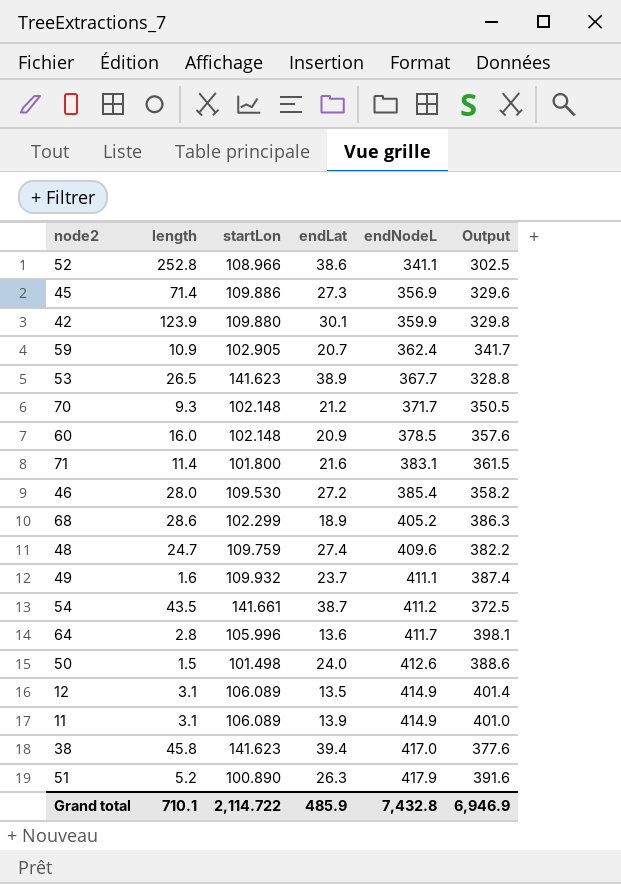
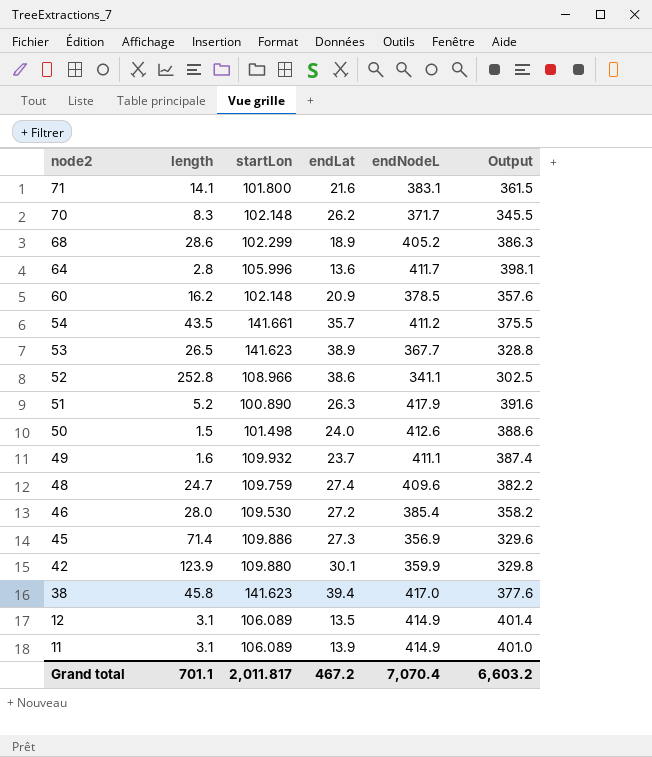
row order: endNodeL ascending -> node2 descending
row 59: 10.9 | 102.905 | 20.7 | 362.4 | 341.7 -> none
71 | length: 11.4 -> 14.1
70 | length: 9.3 -> 8.3
70 | endLat: 21.2 -> 26.2
70 | Output: 350.5 -> 345.5
60 | length: 16.0 -> 16.2
54 | endLat: 38.7 -> 35.7
54 | Output: 372.5 -> 375.5
Grand total | length: 710.1 -> 701.1
Grand total | startLon: 2,114.722 -> 2,011.817
Grand total | endLat: 485.9 -> 467.2
Grand total | endNodeL: 7,432.8 -> 7,070.4
Grand total | Output: 6,946.9 -> 6,603.2

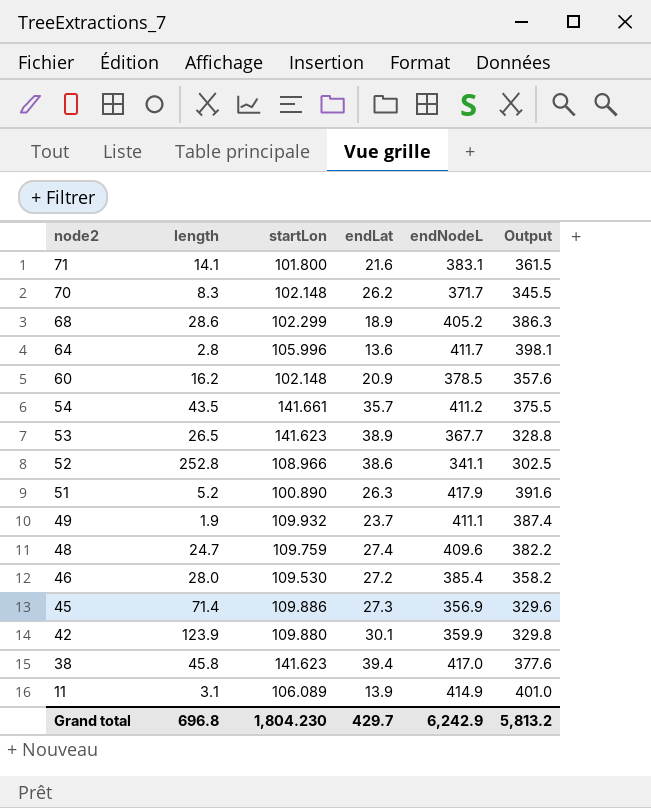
row 50: 1.5 | 101.498 | 24.0 | 412.6 | 388.6 -> none
row 12: 3.1 | 106.089 | 13.5 | 414.9 | 401.4 -> none
49 | length: 1.6 -> 1.9
Grand total | length: 701.1 -> 696.8
Grand total | startLon: 2,011.817 -> 1,804.230
Grand total | endLat: 467.2 -> 429.7
Grand total | endNodeL: 7,070.4 -> 6,242.9
Grand total | Output: 6,603.2 -> 5,813.2

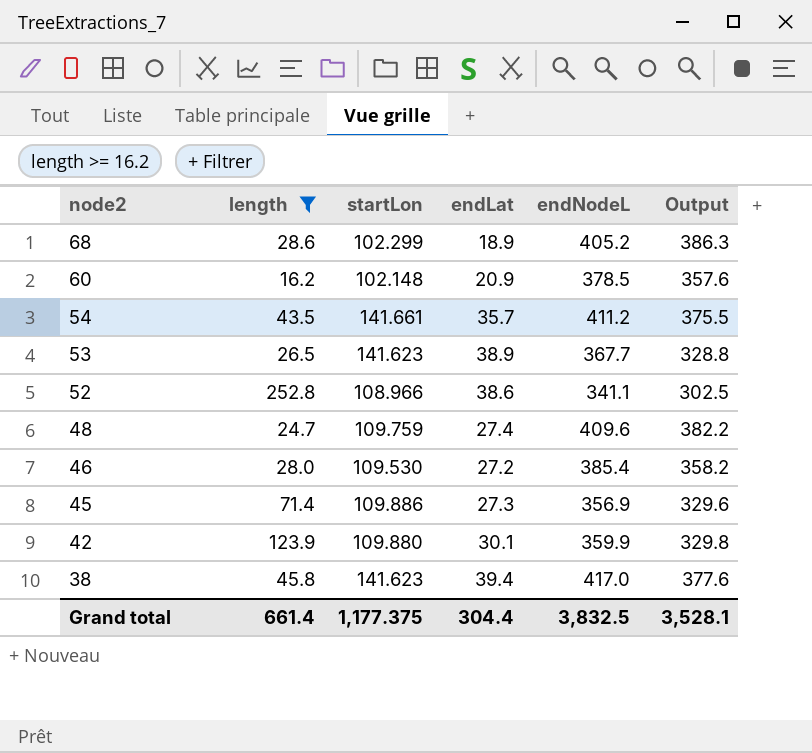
filter: none -> length >= 16.2
Grand total | length: 696.8 -> 661.4
Grand total | startLon: 1,804.230 -> 1,177.375
Grand total | endLat: 429.7 -> 304.4
Grand total | endNodeL: 6,242.9 -> 3,832.5
Grand total | Output: 5,813.2 -> 3,528.1

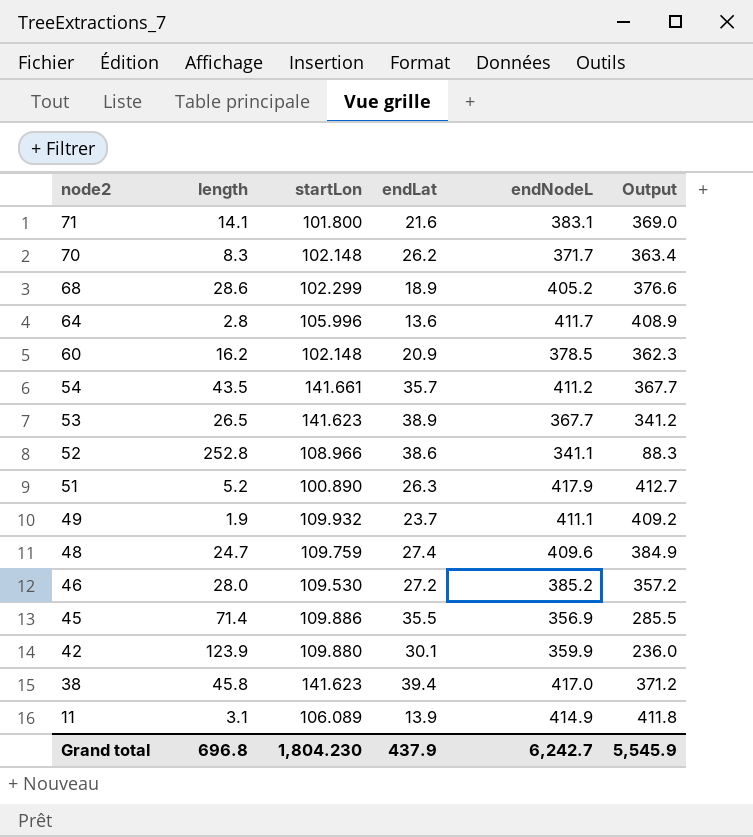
filter: length >= 16.2 -> none
column Output | formula: [endNodeL] - [endLat] -> [endNodeL] - [length]
46 | endNodeL: 385.4 -> 385.2
45 | endLat: 27.3 -> 35.5
Grand total | length: 661.4 -> 696.8
Grand total | startLon: 1,177.375 -> 1,804.230
Grand total | endLat: 304.4 -> 437.9
Grand total | endNodeL: 3,832.5 -> 6,242.7
Grand total | Output: 3,528.1 -> 5,545.9

